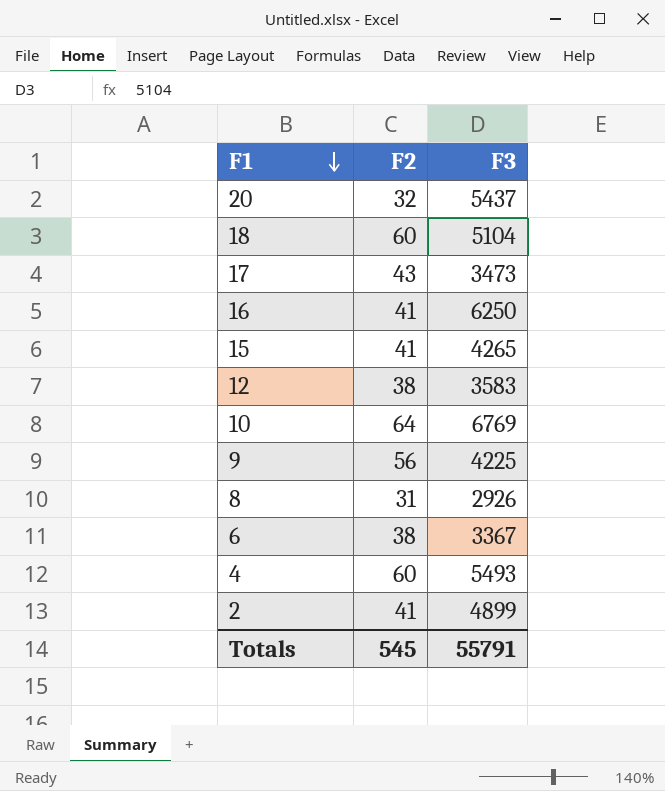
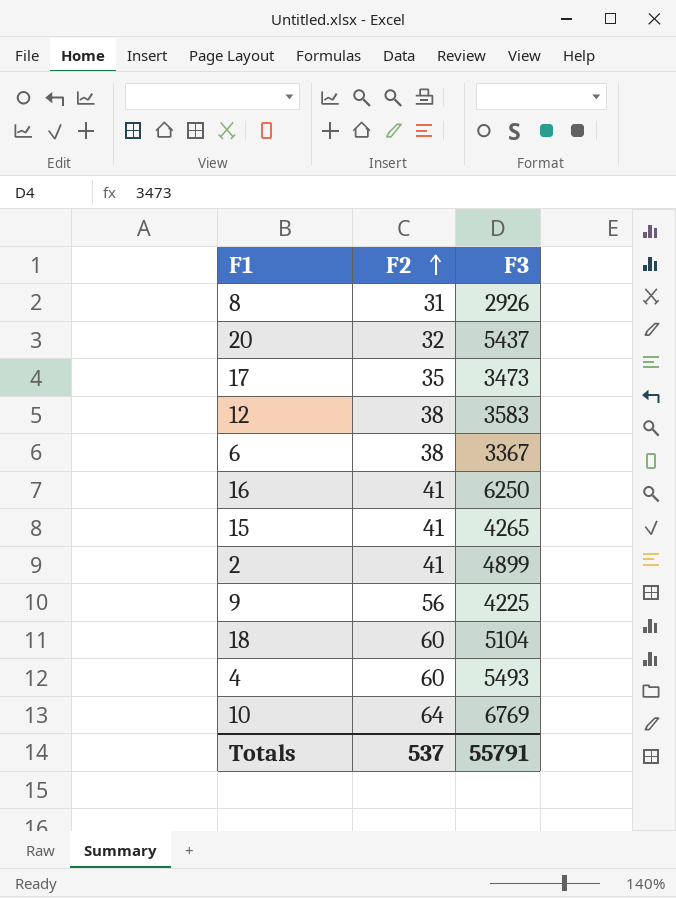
row order: F1 descending -> F2 ascending
17 | F2: 43 -> 35
Totals | F2: 545 -> 537

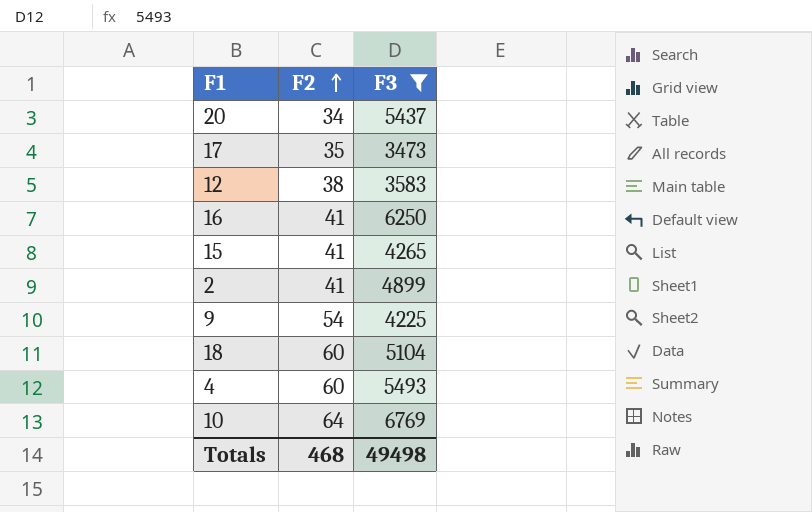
filter: none -> F3 >= 3473
20 | F2: 32 -> 34
9 | F2: 56 -> 54
Totals | F2: 537 -> 468
Totals | F3: 55791 -> 49498

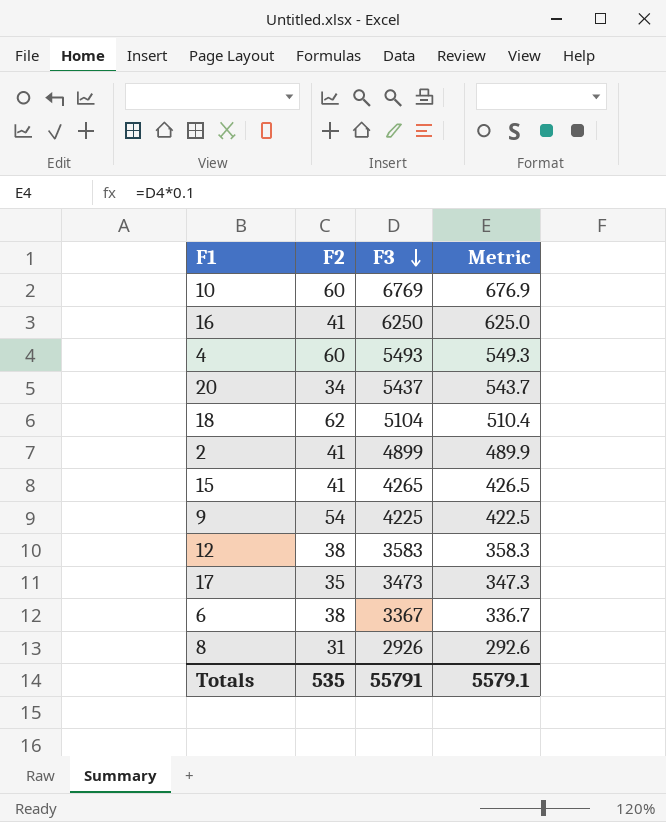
filter: F3 >= 3473 -> none
row order: F2 ascending -> F3 descending
column Metric | formula: none -> [F3] * 0.1
10 | F2: 64 -> 60
18 | F2: 60 -> 62
Totals | F2: 468 -> 535
Totals | F3: 49498 -> 55791

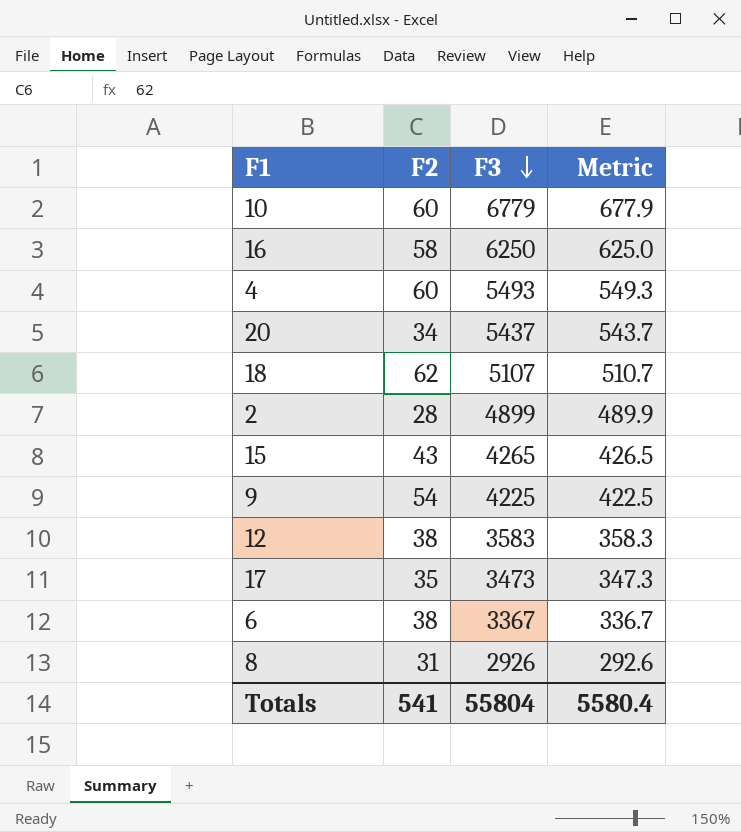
10 | F3: 6769 -> 6779
10 | Metric: 676.9 -> 677.9
16 | F2: 41 -> 58
18 | F3: 5104 -> 5107
18 | Metric: 510.4 -> 510.7
2 | F2: 41 -> 28
15 | F2: 41 -> 43
Totals | F2: 535 -> 541
Totals | F3: 55791 -> 55804
Totals | Metric: 5579.1 -> 5580.4

